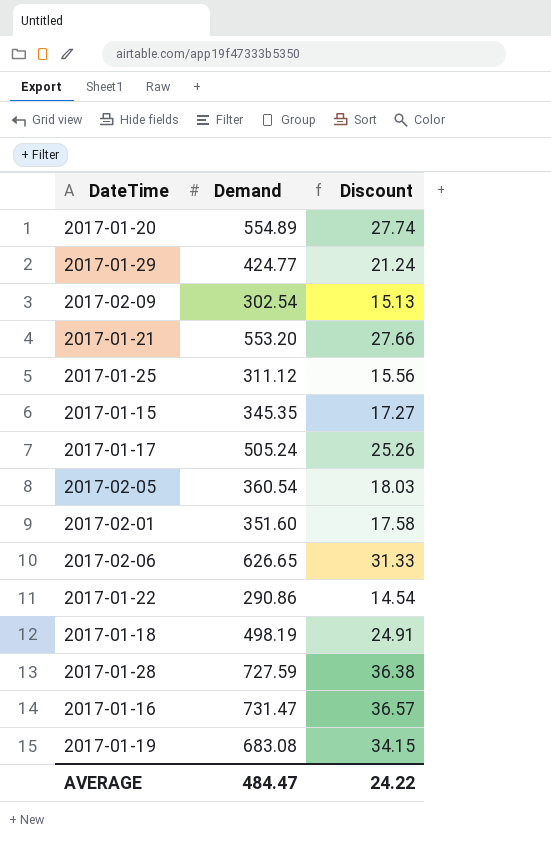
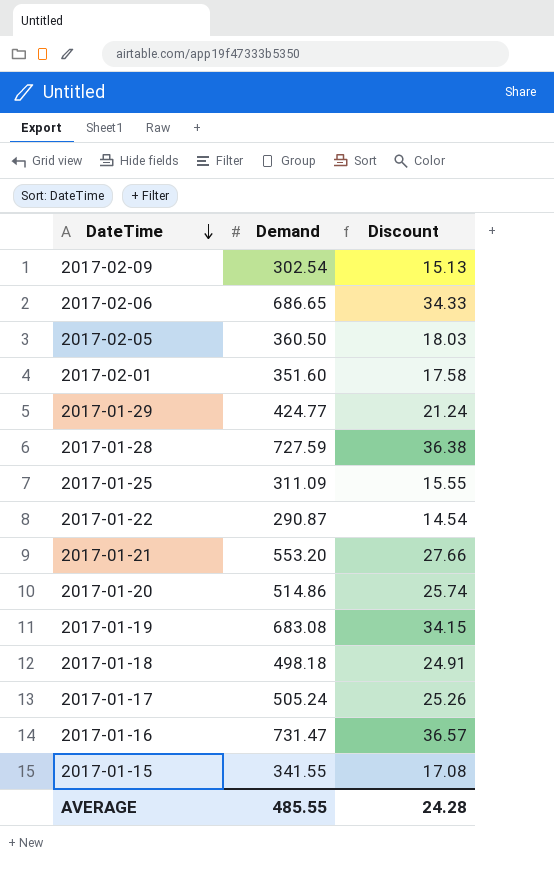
row order: none -> DateTime descending
2017-02-06 | Demand: 626.65 -> 686.65
2017-02-06 | Discount: 31.33 -> 34.33
2017-02-05 | Demand: 360.54 -> 360.50
2017-01-25 | Demand: 311.12 -> 311.09
2017-01-25 | Discount: 15.56 -> 15.55
2017-01-22 | Demand: 290.86 -> 290.87
2017-01-20 | Demand: 554.89 -> 514.86
2017-01-20 | Discount: 27.74 -> 25.74
2017-01-18 | Demand: 498.19 -> 498.18
2017-01-15 | Demand: 345.35 -> 341.55
2017-01-15 | Discount: 17.27 -> 17.08
AVERAGE | Demand: 484.47 -> 485.55
AVERAGE | Discount: 24.22 -> 24.28

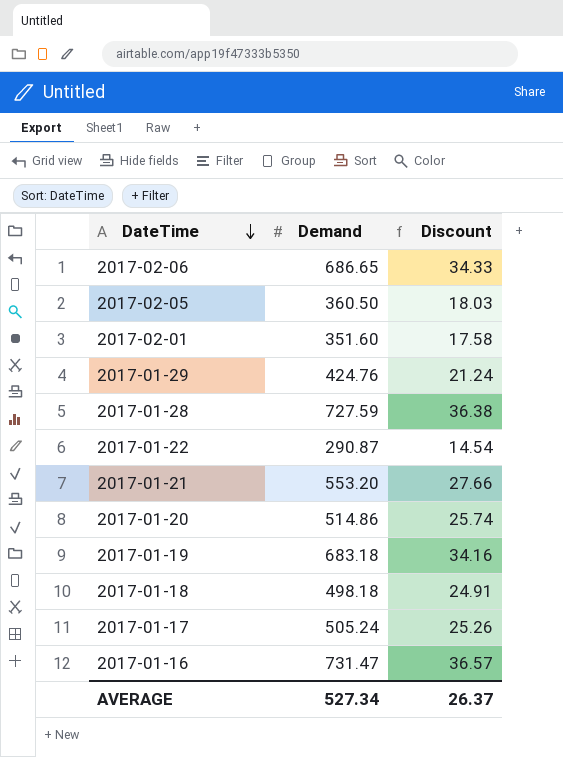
row 2017-02-09: 302.54 | 15.13 -> none
row 2017-01-25: 311.09 | 15.55 -> none
row 2017-01-15: 341.55 | 17.08 -> none
2017-01-29 | Demand: 424.77 -> 424.76
2017-01-19 | Demand: 683.08 -> 683.18
2017-01-19 | Discount: 34.15 -> 34.16
AVERAGE | Demand: 485.55 -> 527.34
AVERAGE | Discount: 24.28 -> 26.37

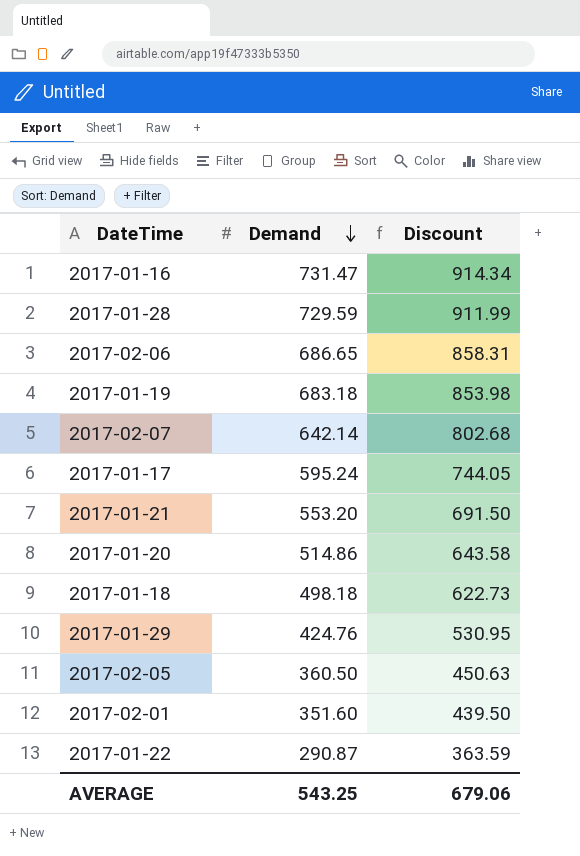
row order: DateTime descending -> Demand descending
column Discount | formula: [Demand] * 0.05 -> [Demand] * 1.25
2017-01-28 | Demand: 727.59 -> 729.59
row 2017-02-07: none -> 642.14 | 802.68
2017-01-17 | Demand: 505.24 -> 595.24
AVERAGE | Demand: 527.34 -> 543.25
AVERAGE | Discount: 26.37 -> 679.06

